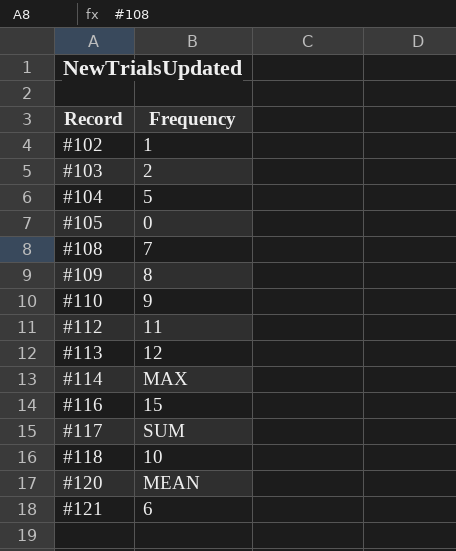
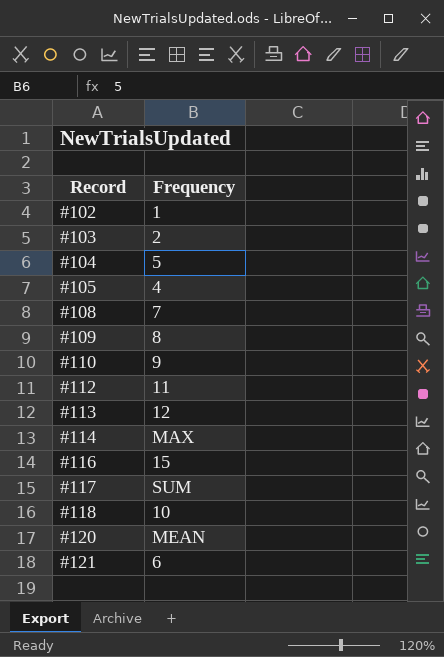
#105 | Frequency: 0 -> 4

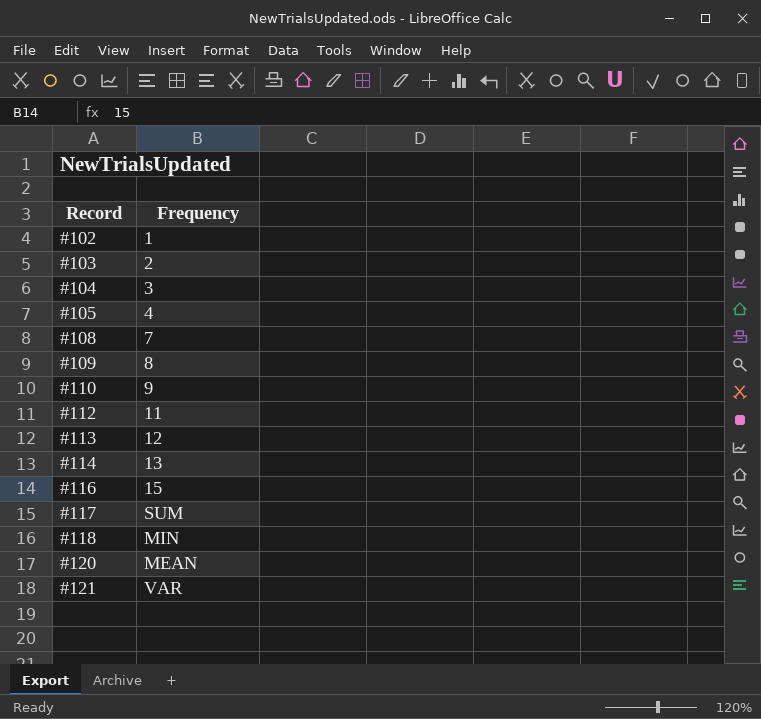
#104 | Frequency: 5 -> 3
#114 | Frequency: MAX -> 13
#118 | Frequency: 10 -> MIN
#121 | Frequency: 6 -> VAR

